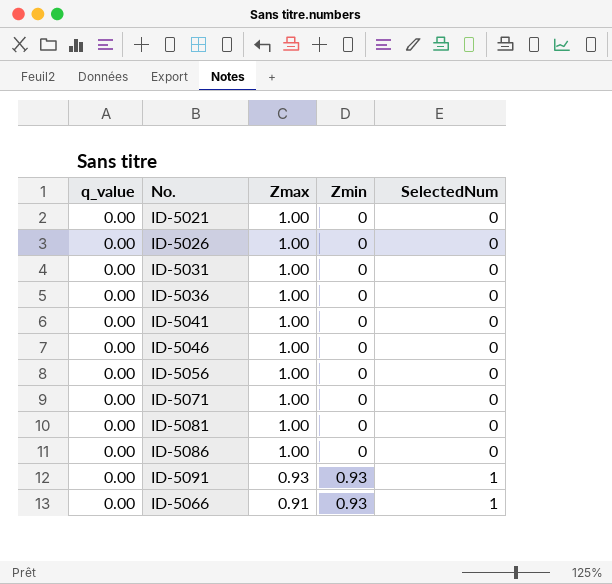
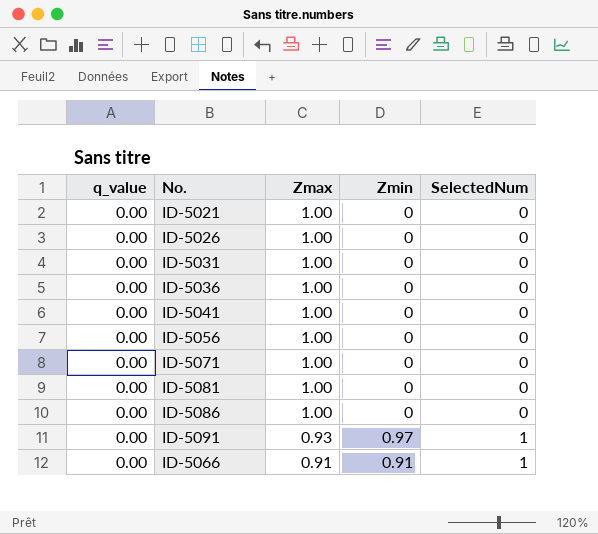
row ID-5046: 0.00 | 1.00 | 0 | 0 -> none
ID-5091 | Zmin: 0.93 -> 0.97
ID-5066 | Zmin: 0.93 -> 0.91

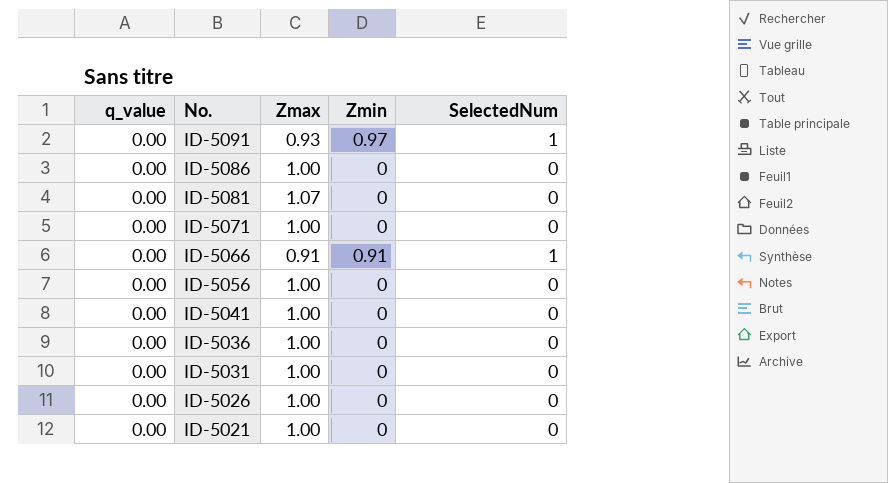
row order: Zmax descending -> No. descending
ID-5081 | Zmax: 1.00 -> 1.07

